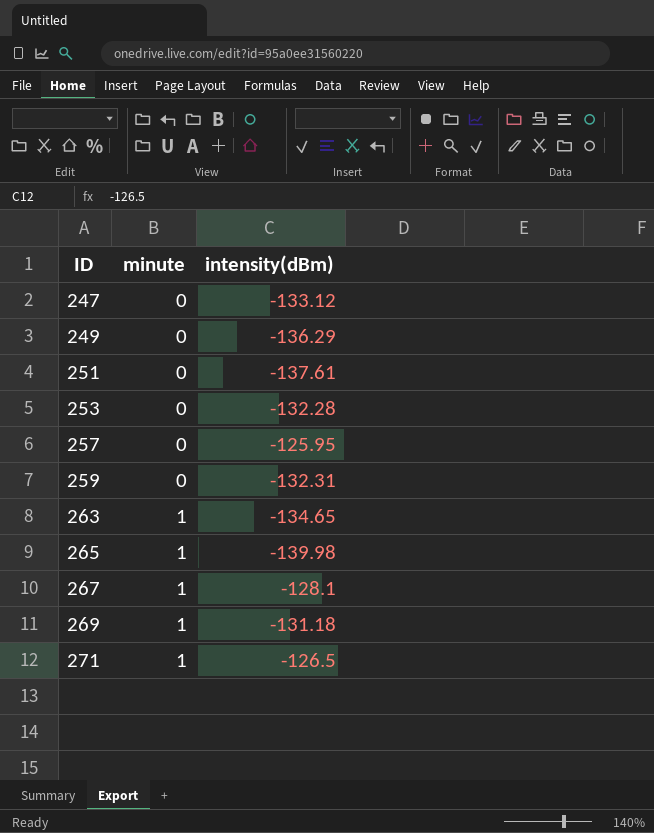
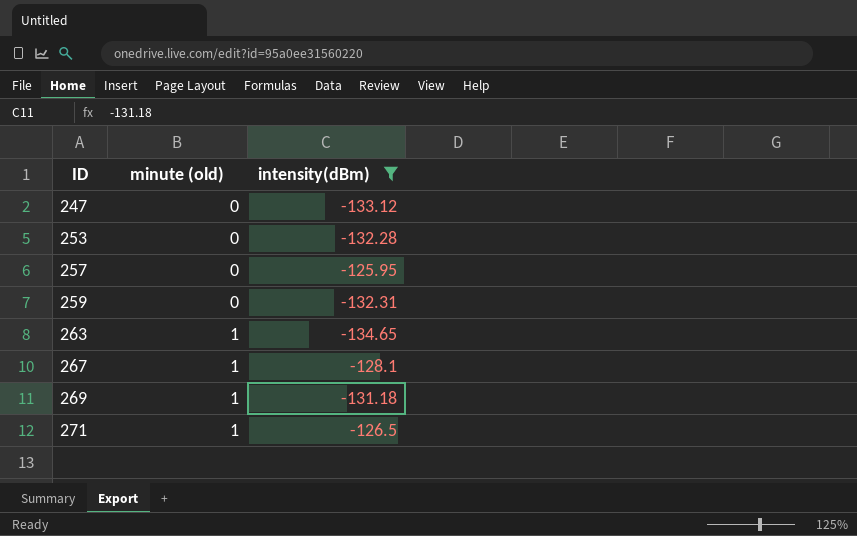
filter: none -> intensity(dBm) >= -134.65
column name: minute -> minute (old)

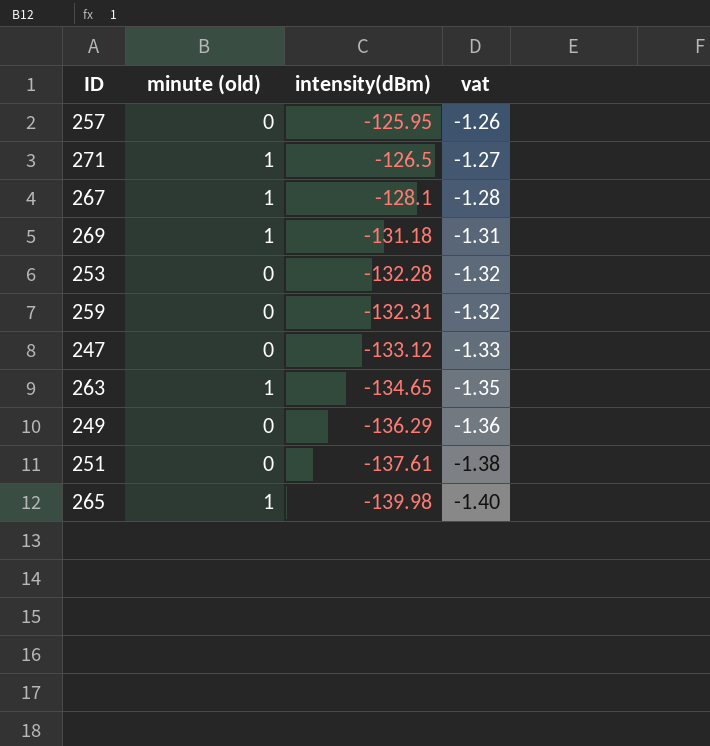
filter: intensity(dBm) >= -134.65 -> none
row order: ID ascending -> intensity(dBm) descending
column vat | formula: none -> [intensity(dBm)] * 0.01

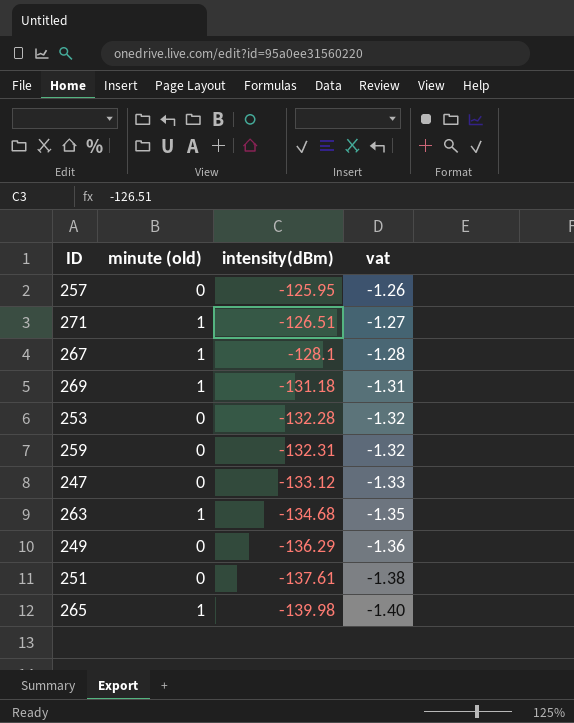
271 | intensity(dBm): -126.5 -> -126.51
263 | intensity(dBm): -134.65 -> -134.68

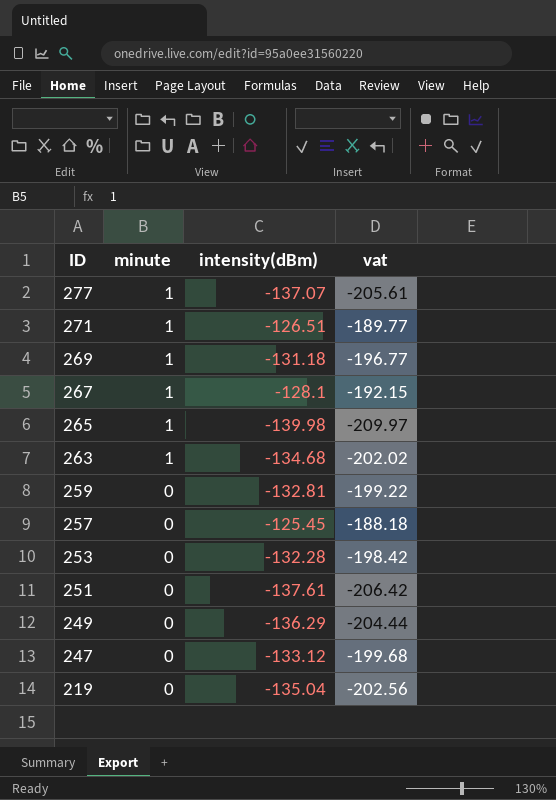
row order: intensity(dBm) descending -> ID descending
column name: minute (old) -> minute
column vat | formula: [intensity(dBm)] * 0.01 -> [intensity(dBm)] * 1.5
row 277: none -> 1 | -137.07 | -205.61
259 | intensity(dBm): -132.31 -> -132.81
257 | intensity(dBm): -125.95 -> -125.45
row 219: none -> 0 | -135.04 | -202.56

